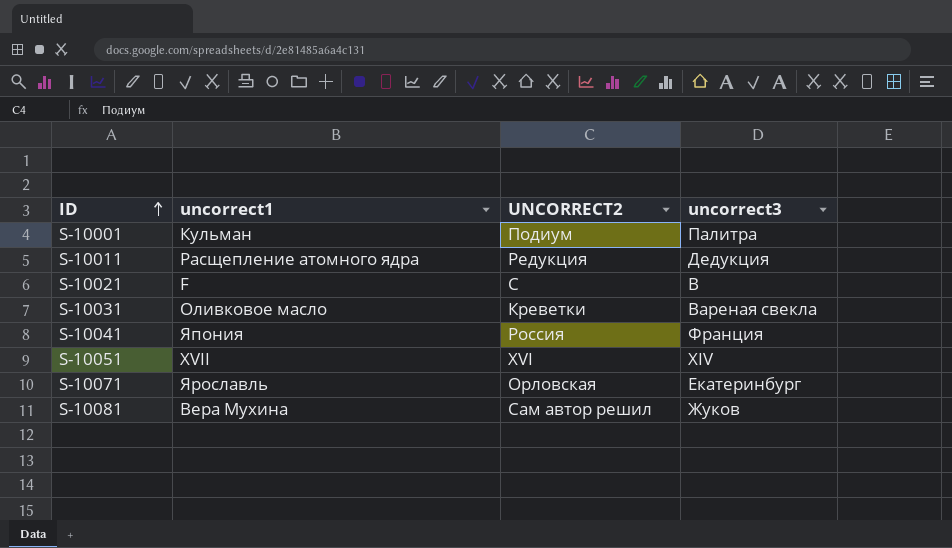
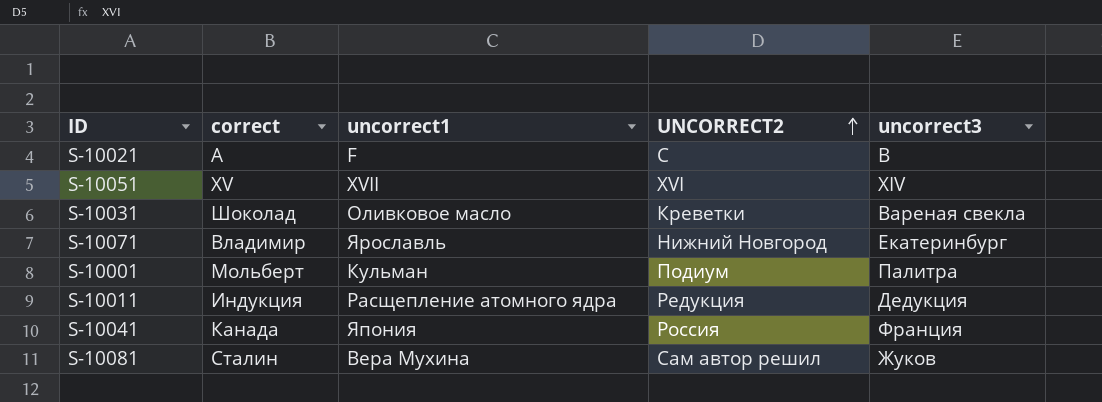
row order: ID ascending -> UNCORRECT2 ascending
column correct | position: none -> 2
S-10071 | UNCORRECT2: Орловская -> Нижний Новгород

